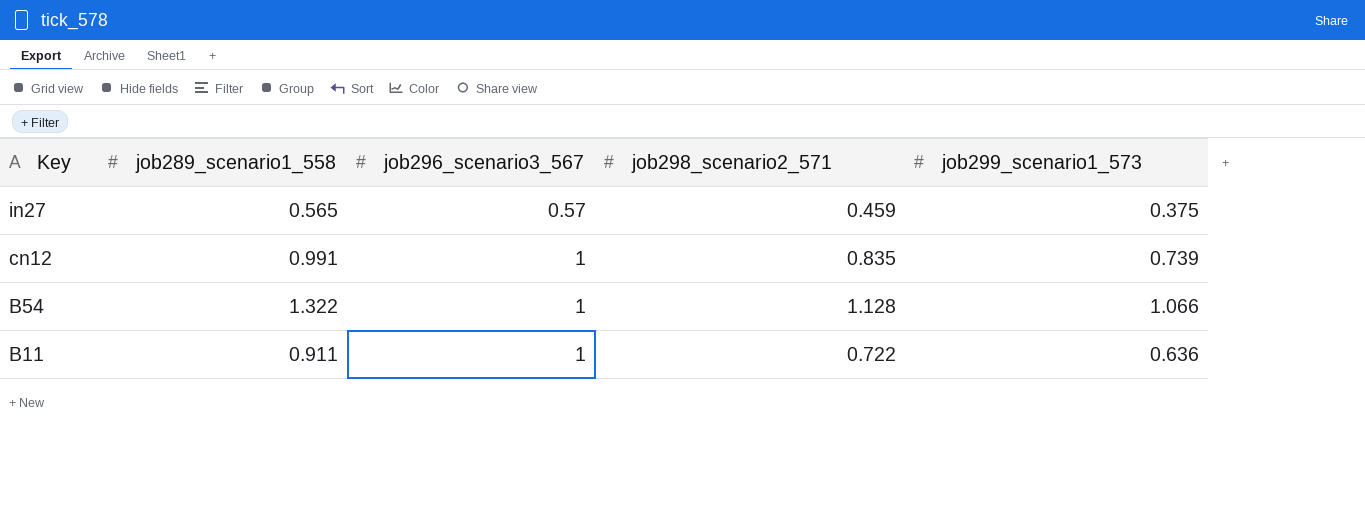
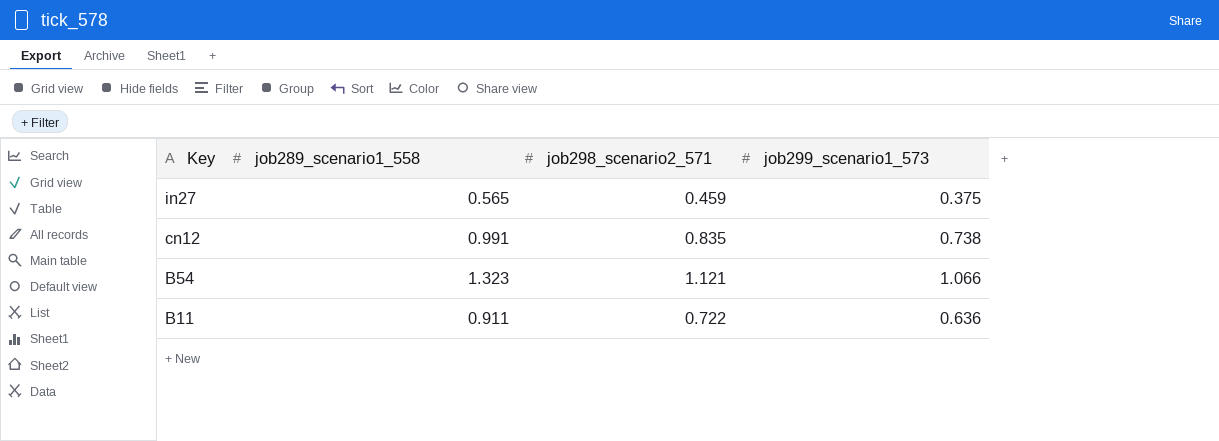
column job296_scenario3_567 | position: 3 -> none
cn12 | job299_scenario1_573: 0.739 -> 0.738
B54 | job289_scenario1_558: 1.322 -> 1.323
B54 | job298_scenario2_571: 1.128 -> 1.121

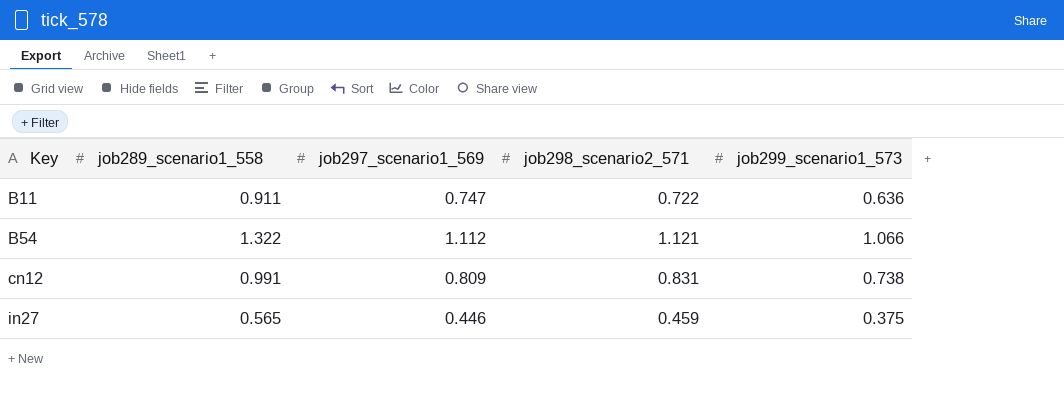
row order: Key descending -> Key ascending
column job297_scenario1_569 | position: none -> 3
B54 | job289_scenario1_558: 1.323 -> 1.322
cn12 | job298_scenario2_571: 0.835 -> 0.831

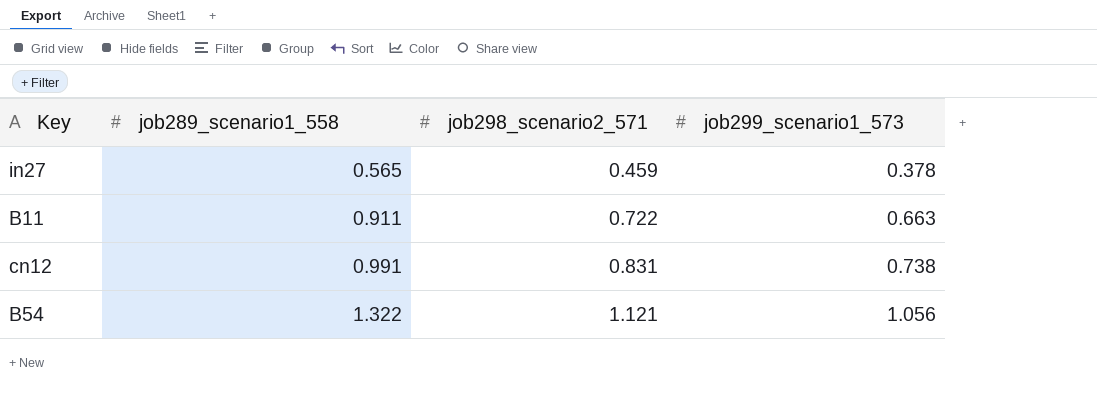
row order: Key ascending -> job289_scenario1_558 ascending
column job297_scenario1_569 | position: 3 -> none
in27 | job299_scenario1_573: 0.375 -> 0.378
B11 | job299_scenario1_573: 0.636 -> 0.663
B54 | job299_scenario1_573: 1.066 -> 1.056

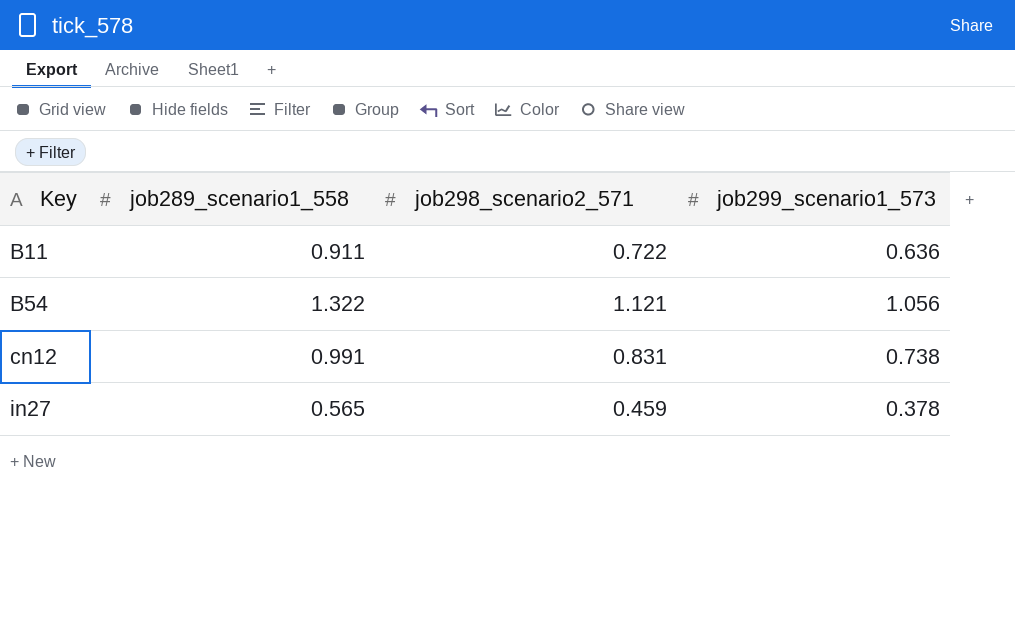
row order: job289_scenario1_558 ascending -> Key ascending
B11 | job299_scenario1_573: 0.663 -> 0.636

